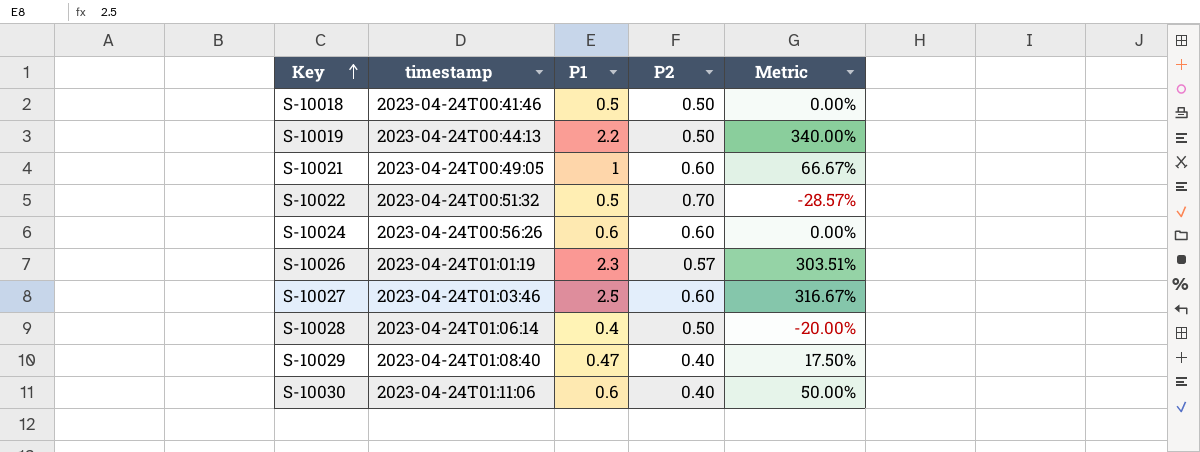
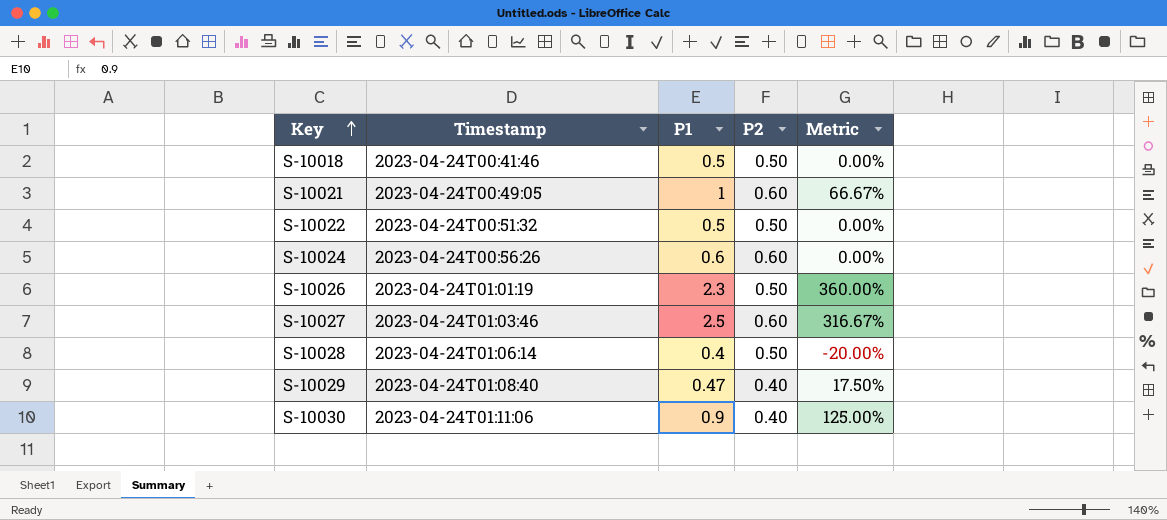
column name: timestamp -> Timestamp
row S-10019: 2023-04-24T00:44:13 | 2.2 | 0.50 | 340.00% -> none
S-10022 | P2: 0.70 -> 0.50
S-10022 | Metric: -28.57% -> 0.00%
S-10026 | P2: 0.57 -> 0.50
S-10026 | Metric: 303.51% -> 360.00%
S-10030 | P1: 0.6 -> 0.9
S-10030 | Metric: 50.00% -> 125.00%

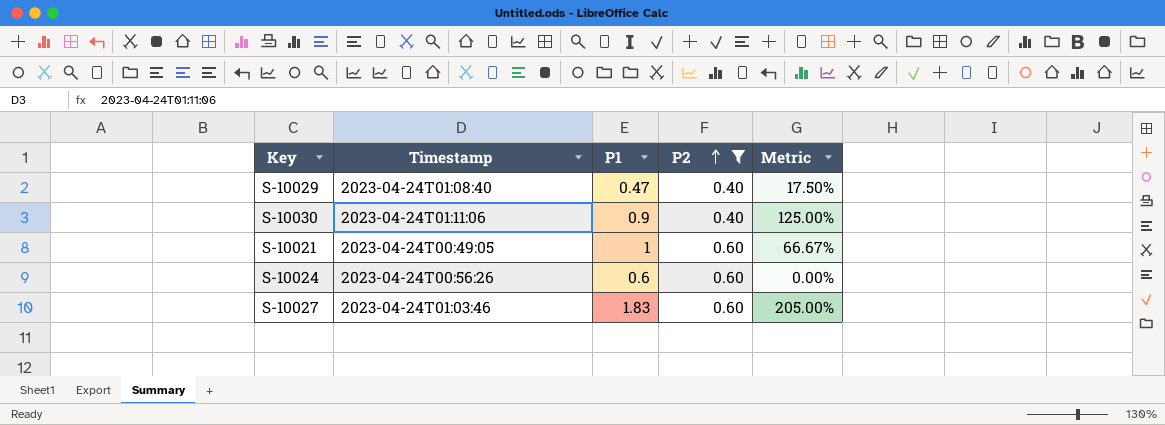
filter: none -> P2 != 0.50
row order: Key ascending -> P2 ascending
S-10027 | P1: 2.5 -> 1.83
S-10027 | Metric: 316.67% -> 205.00%

